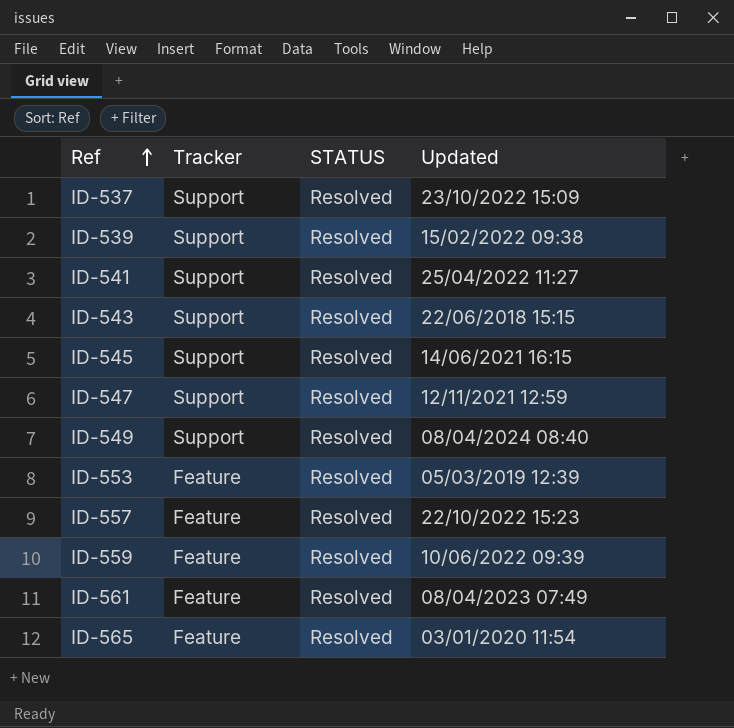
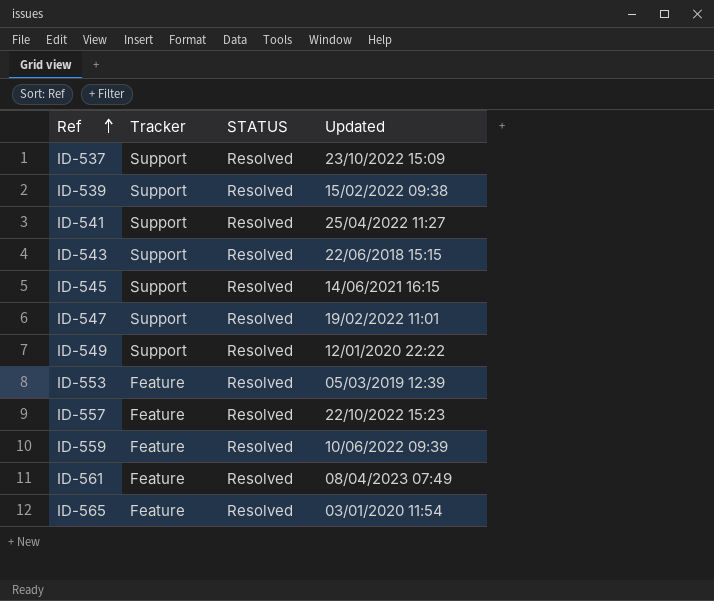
ID-547 | Updated: 12/11/2021 12:59 -> 19/02/2022 11:01
ID-549 | Updated: 08/04/2024 08:40 -> 12/01/2020 22:22

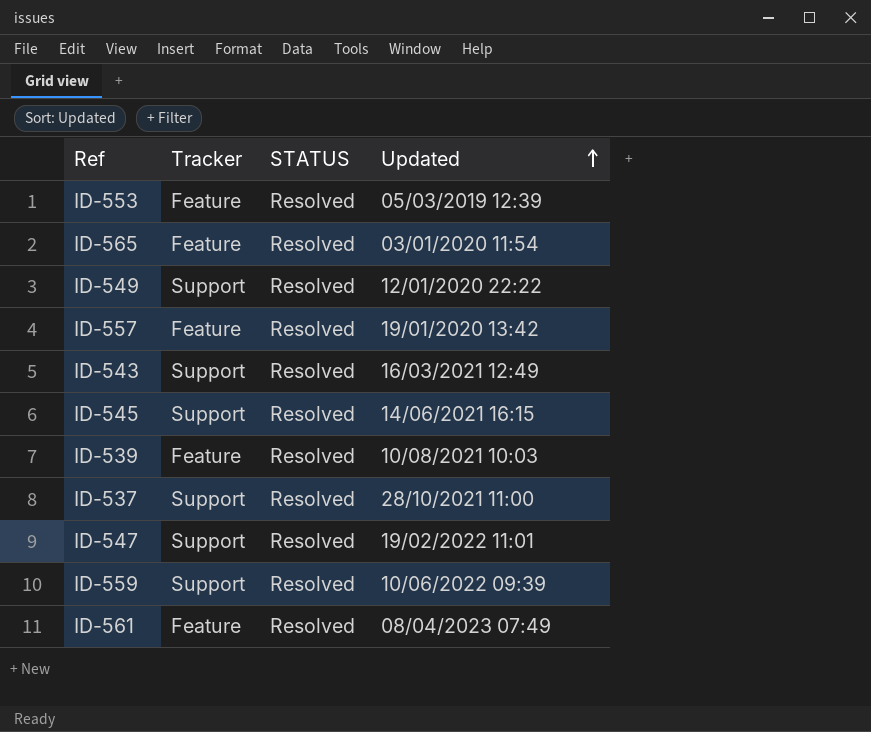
row order: Ref ascending -> Updated ascending
row ID-541: Support | Resolved | 25/04/2022 11:27 -> none
ID-557 | Updated: 22/10/2022 15:23 -> 19/01/2020 13:42
ID-543 | Updated: 22/06/2018 15:15 -> 16/03/2021 12:49
ID-539 | Tracker: Support -> Feature
ID-539 | Updated: 15/02/2022 09:38 -> 10/08/2021 10:03
ID-537 | Updated: 23/10/2022 15:09 -> 28/10/2021 11:00
ID-559 | Tracker: Feature -> Support

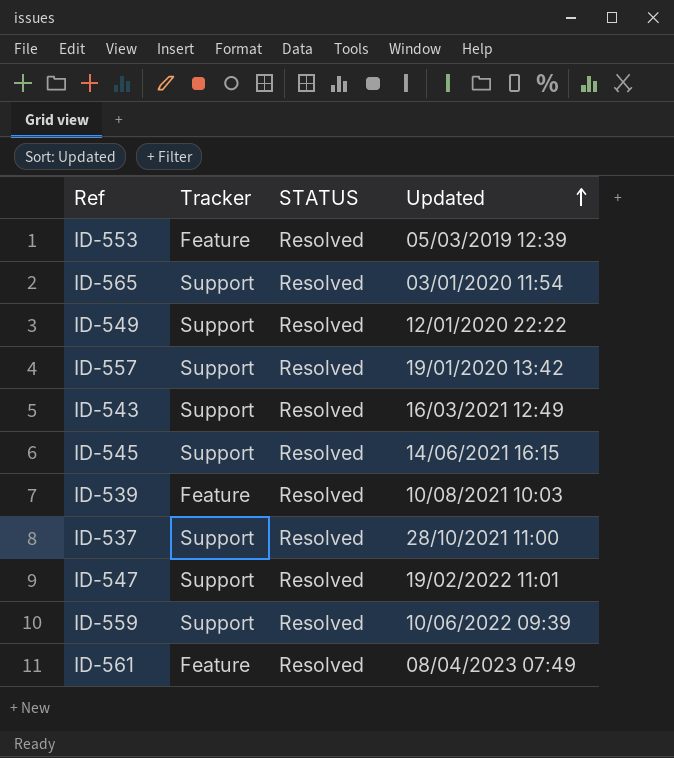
ID-565 | Tracker: Feature -> Support
ID-557 | Tracker: Feature -> Support

